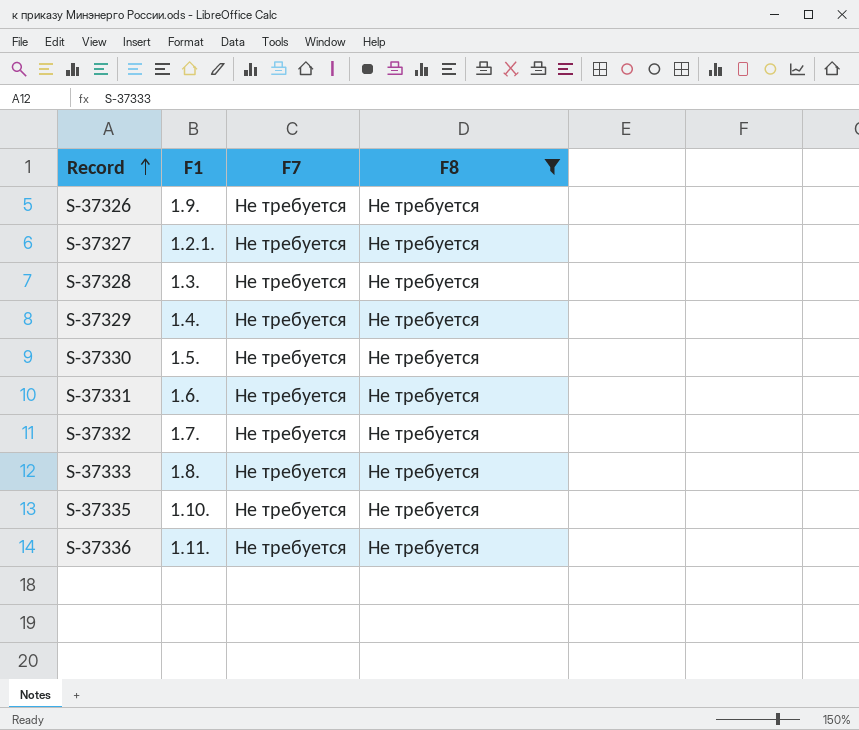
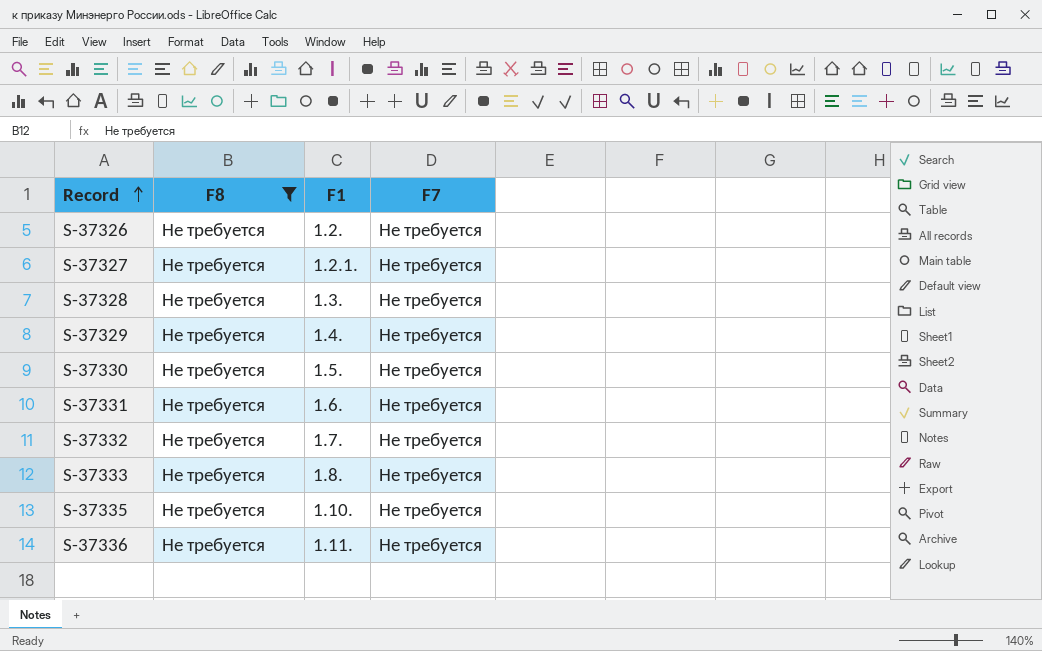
column F8 | position: 4 -> 2
S-37326 | F1: 1.9. -> 1.2.

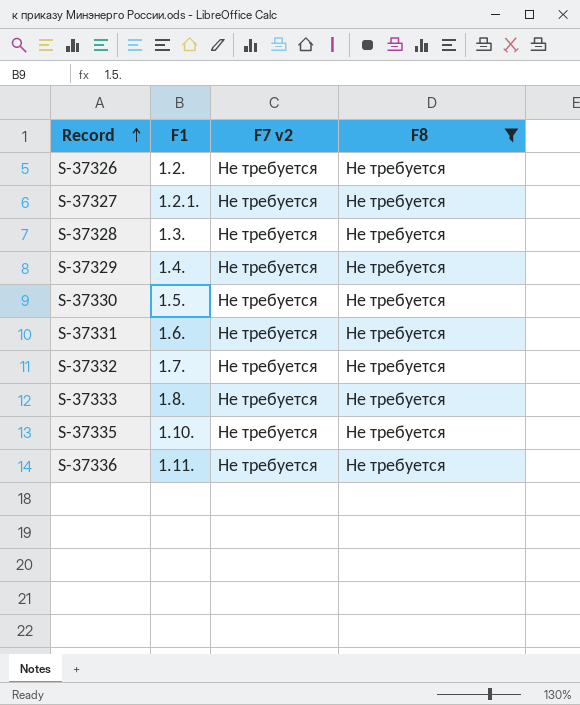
column name: F7 -> F7 v2
column F8 | position: 2 -> 4

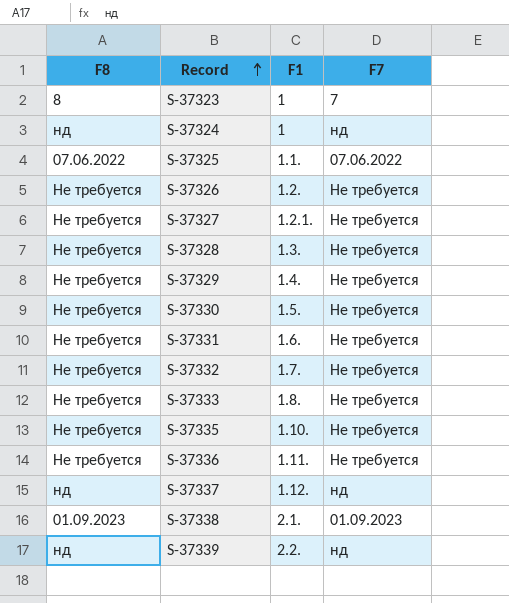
filter: F8 = Не требуется -> none
column F8 | position: 4 -> 1
column name: F7 v2 -> F7

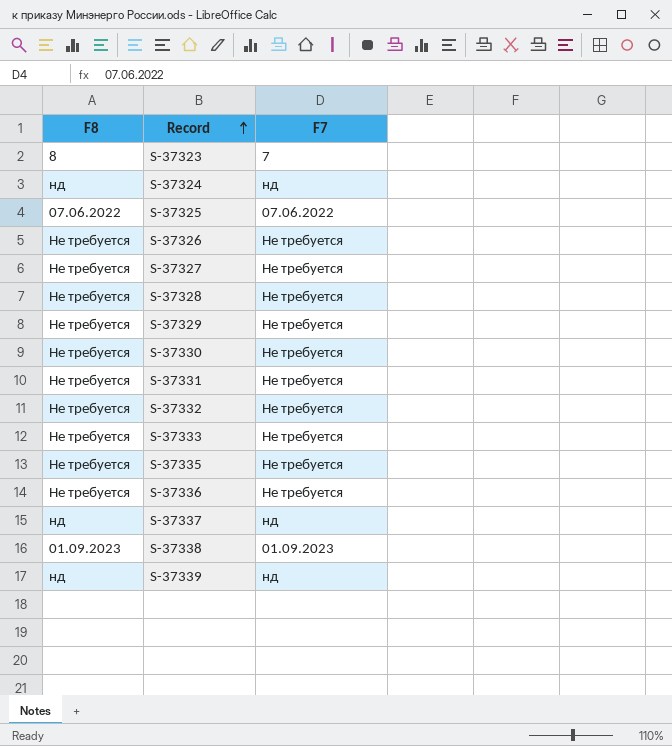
column F1 | position: 3 -> none

